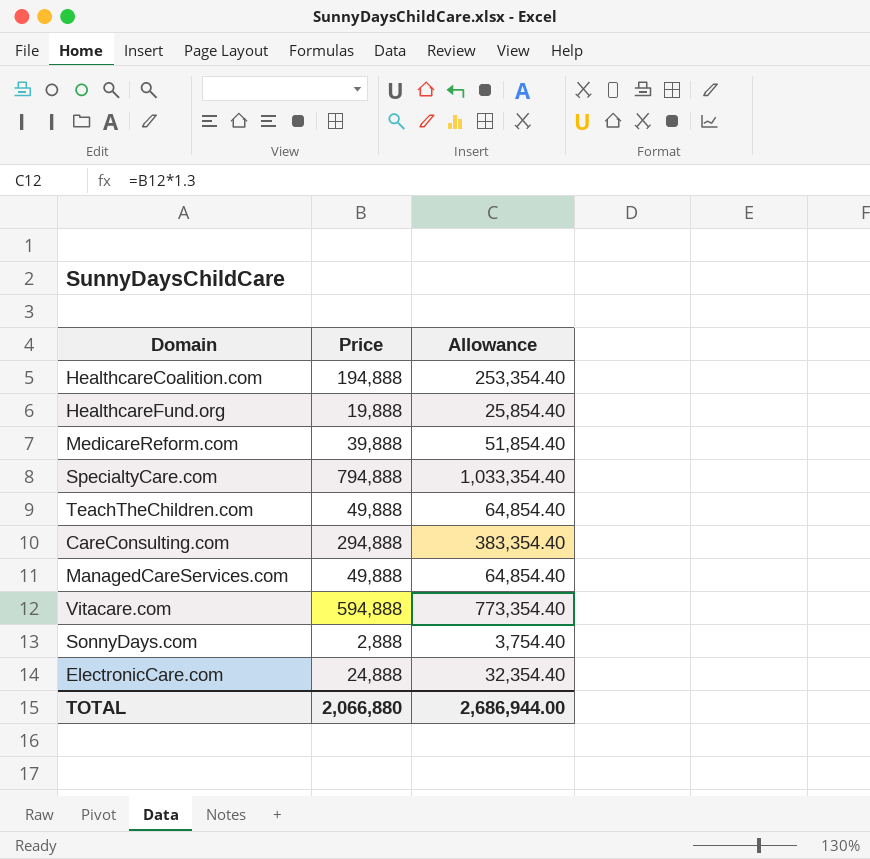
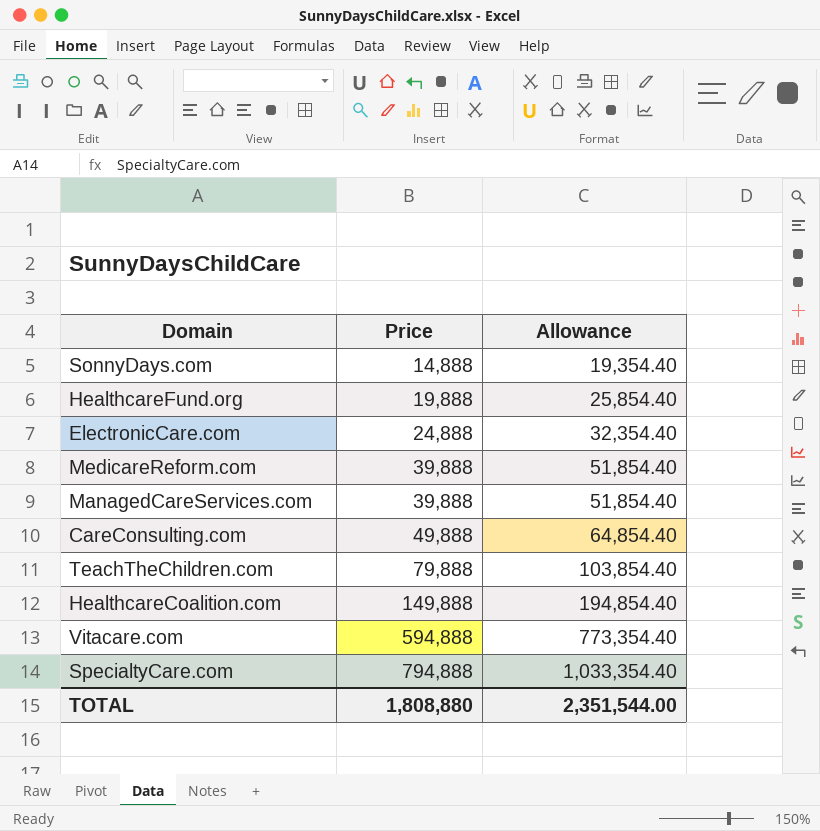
row order: none -> Price ascending
SonnyDays.com | Price: 2,888 -> 14,888
SonnyDays.com | Allowance: 3,754.40 -> 19,354.40
ManagedCareServices.com | Price: 49,888 -> 39,888
ManagedCareServices.com | Allowance: 64,854.40 -> 51,854.40
CareConsulting.com | Price: 294,888 -> 49,888
CareConsulting.com | Allowance: 383,354.40 -> 64,854.40
TeachTheChildren.com | Price: 49,888 -> 79,888
TeachTheChildren.com | Allowance: 64,854.40 -> 103,854.40
HealthcareCoalition.com | Price: 194,888 -> 149,888
HealthcareCoalition.com | Allowance: 253,354.40 -> 194,854.40
TOTAL | Price: 2,066,880 -> 1,808,880
TOTAL | Allowance: 2,686,944.00 -> 2,351,544.00

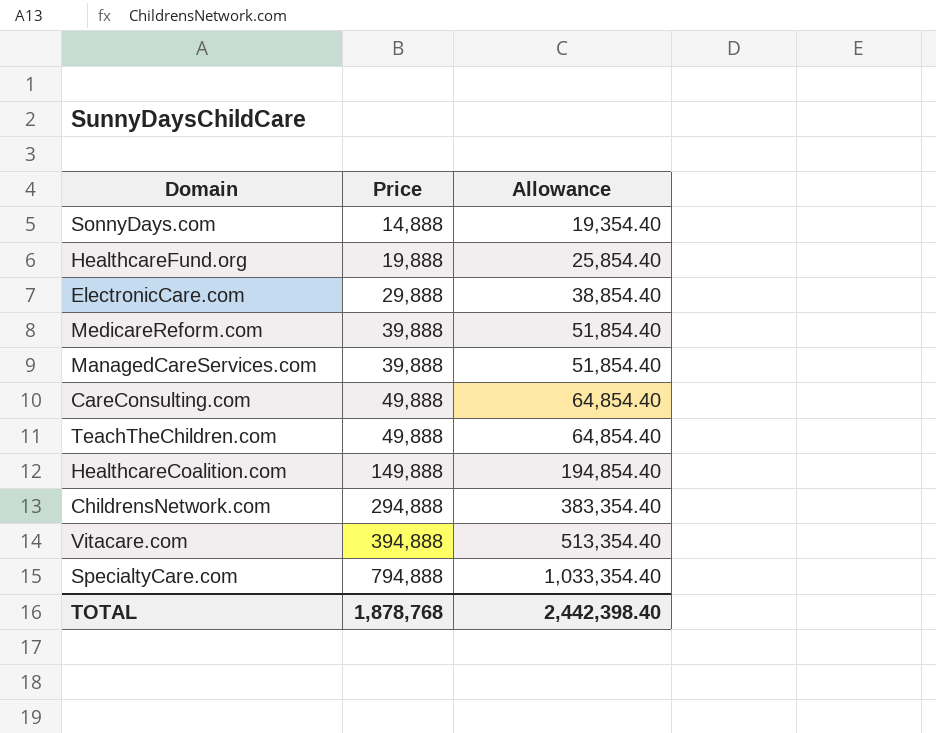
ElectronicCare.com | Price: 24,888 -> 29,888
ElectronicCare.com | Allowance: 32,354.40 -> 38,854.40
TeachTheChildren.com | Price: 79,888 -> 49,888
TeachTheChildren.com | Allowance: 103,854.40 -> 64,854.40
row ChildrensNetwork.com: none -> 294,888 | 383,354.40
Vitacare.com | Price: 594,888 -> 394,888
Vitacare.com | Allowance: 773,354.40 -> 513,354.40
TOTAL | Price: 1,808,880 -> 1,878,768
TOTAL | Allowance: 2,351,544.00 -> 2,442,398.40

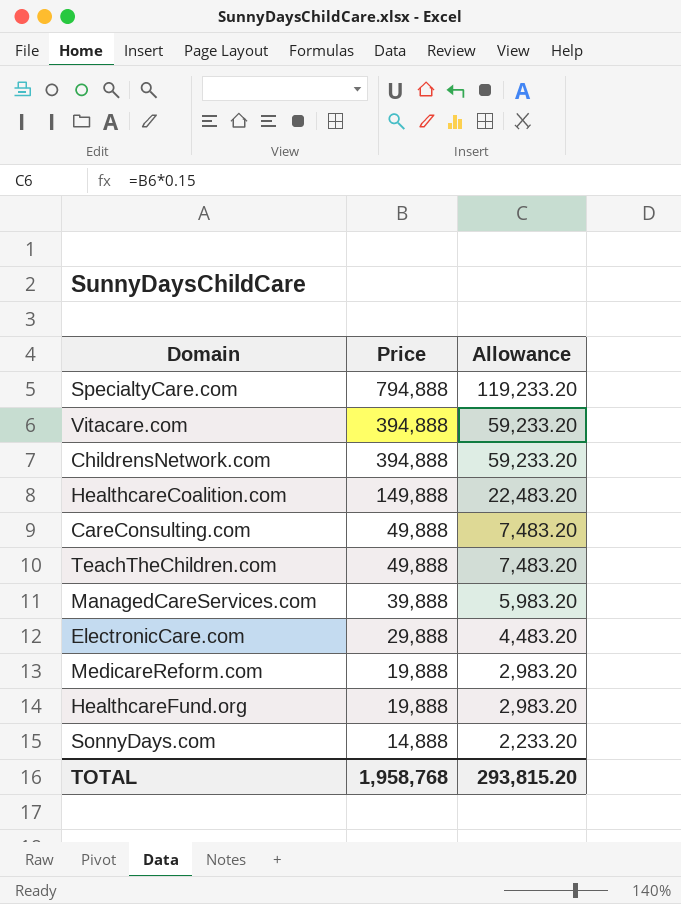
row order: Price ascending -> Price descending
column Allowance | formula: [Price] * 1.3 -> [Price] * 0.15
ChildrensNetwork.com | Price: 294,888 -> 394,888
MedicareReform.com | Price: 39,888 -> 19,888
TOTAL | Price: 1,878,768 -> 1,958,768
TOTAL | Allowance: 2,442,398.40 -> 293,815.20

